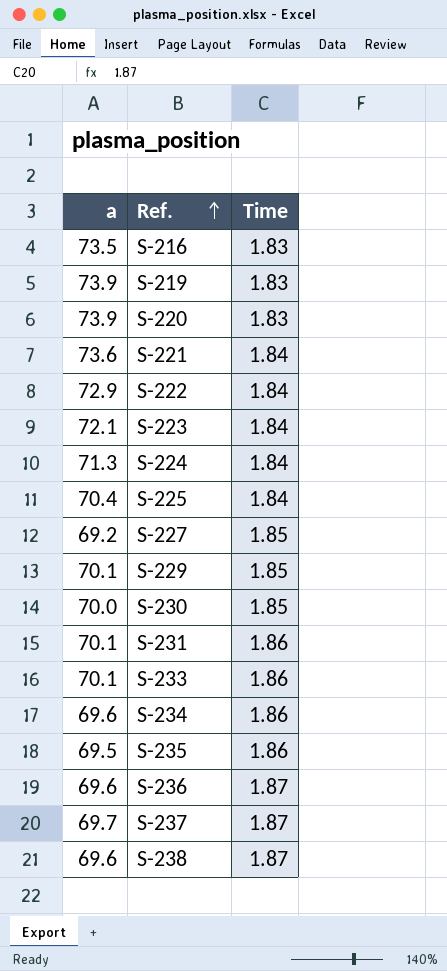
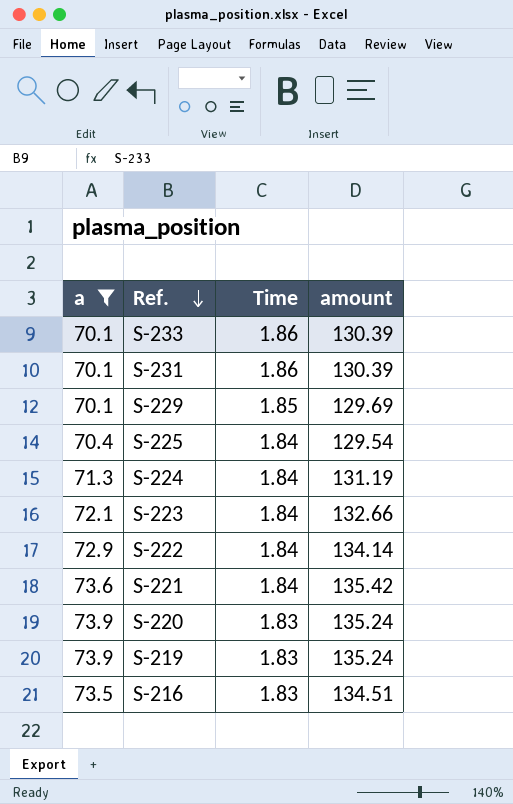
filter: none -> a >= 70.1
row order: Ref. ascending -> Ref. descending
column amount | formula: none -> [a] * [Time]

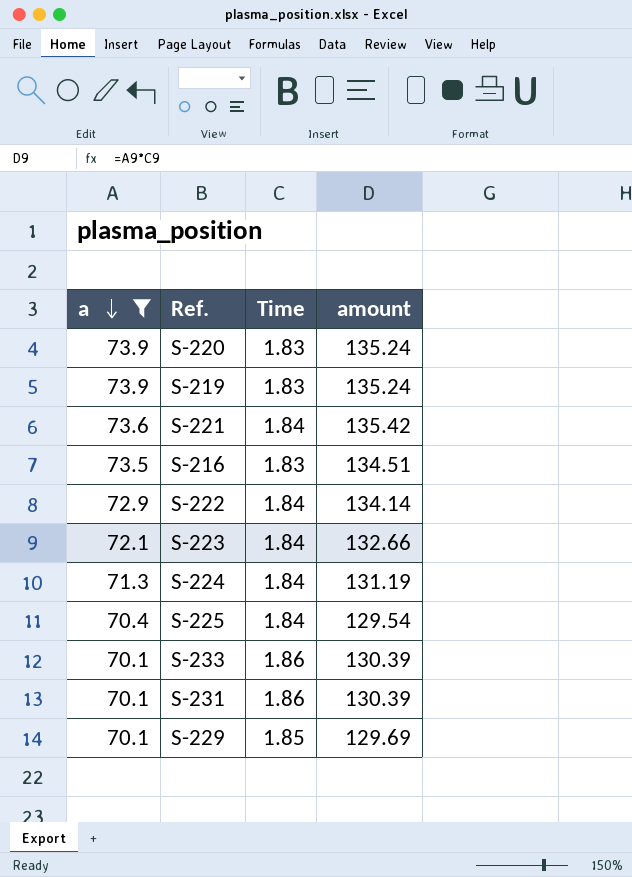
row order: Ref. descending -> a descending

